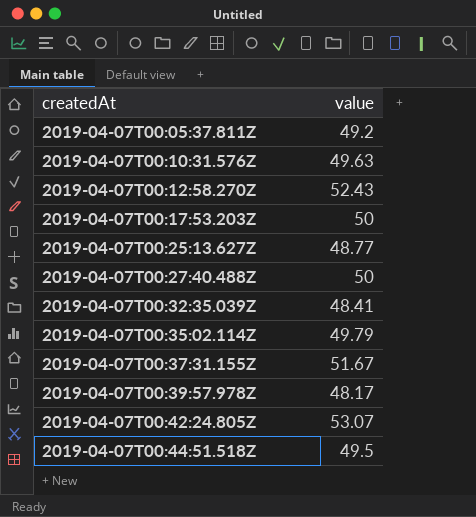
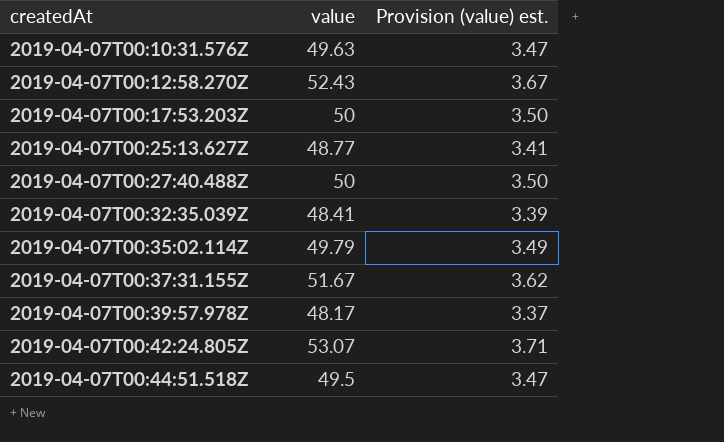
column Provision (value) est. | formula: none -> [value] * 0.07
row 2019-04-07T00:05:37.811Z: 49.2 -> none

